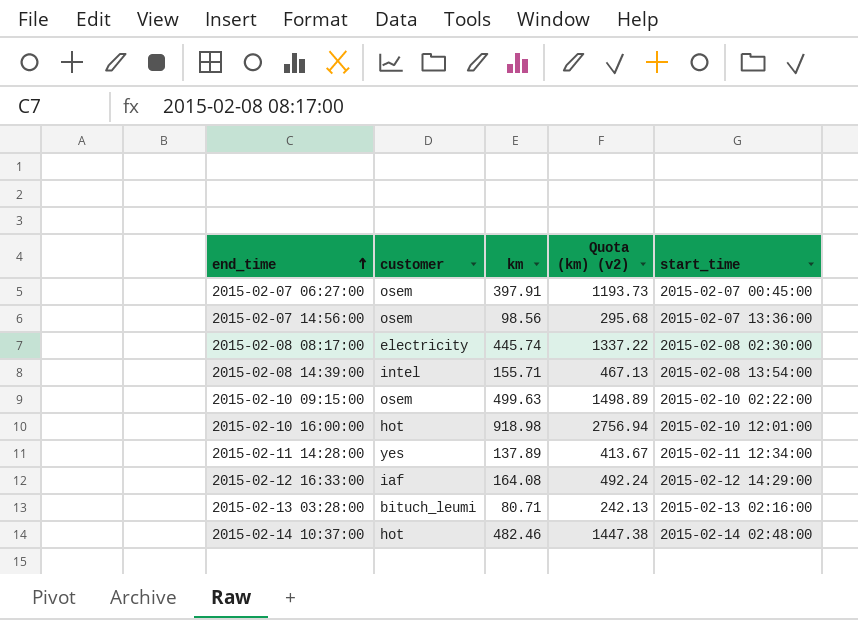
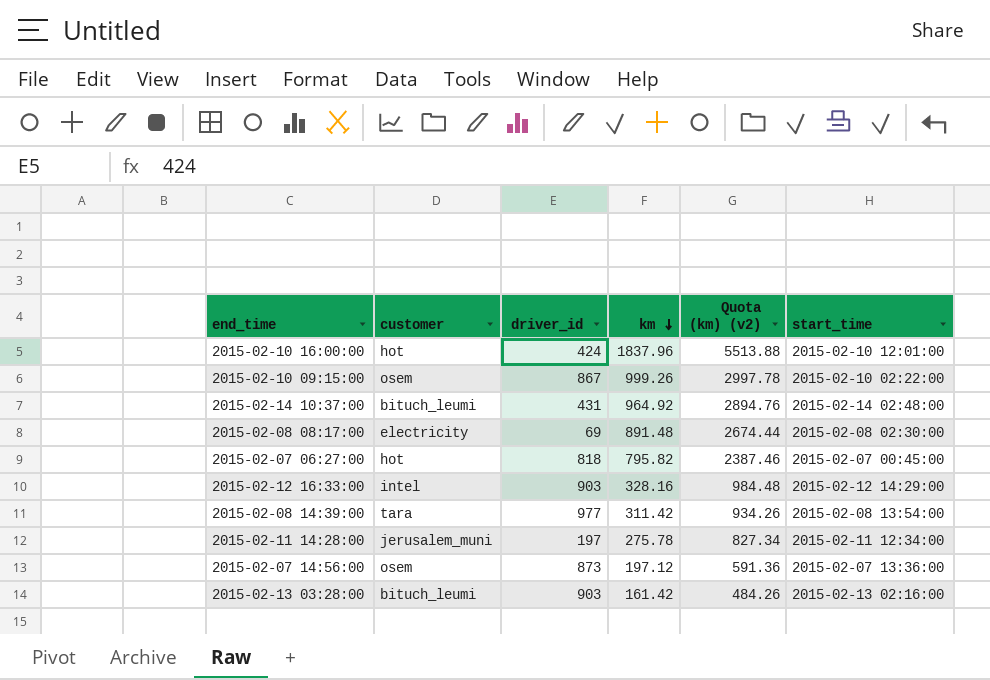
row order: end_time ascending -> km descending
column driver_id | position: none -> 3
2015-02-10 16:00:00 | km: 918.98 -> 1837.96
2015-02-10 16:00:00 | Quota (km) (v2): 2756.94 -> 5513.88
2015-02-10 09:15:00 | km: 499.63 -> 999.26
2015-02-10 09:15:00 | Quota (km) (v2): 1498.89 -> 2997.78
2015-02-14 10:37:00 | customer: hot -> bituch_leumi
2015-02-14 10:37:00 | km: 482.46 -> 964.92
2015-02-14 10:37:00 | Quota (km) (v2): 1447.38 -> 2894.76
2015-02-08 08:17:00 | km: 445.74 -> 891.48
2015-02-08 08:17:00 | Quota (km) (v2): 1337.22 -> 2674.44
2015-02-07 06:27:00 | customer: osem -> hot
2015-02-07 06:27:00 | km: 397.91 -> 795.82
2015-02-07 06:27:00 | Quota (km) (v2): 1193.73 -> 2387.46
2015-02-12 16:33:00 | customer: iaf -> intel
2015-02-12 16:33:00 | km: 164.08 -> 328.16
2015-02-12 16:33:00 | Quota (km) (v2): 492.24 -> 984.48
2015-02-08 14:39:00 | customer: intel -> tara
2015-02-08 14:39:00 | km: 155.71 -> 311.42
2015-02-08 14:39:00 | Quota (km) (v2): 467.13 -> 934.26
2015-02-11 14:28:00 | customer: yes -> jerusalem_muni
2015-02-11 14:28:00 | km: 137.89 -> 275.78
2015-02-11 14:28:00 | Quota (km) (v2): 413.67 -> 827.34
2015-02-07 14:56:00 | km: 98.56 -> 197.12
2015-02-07 14:56:00 | Quota (km) (v2): 295.68 -> 591.36
2015-02-13 03:28:00 | km: 80.71 -> 161.42
2015-02-13 03:28:00 | Quota (km) (v2): 242.13 -> 484.26

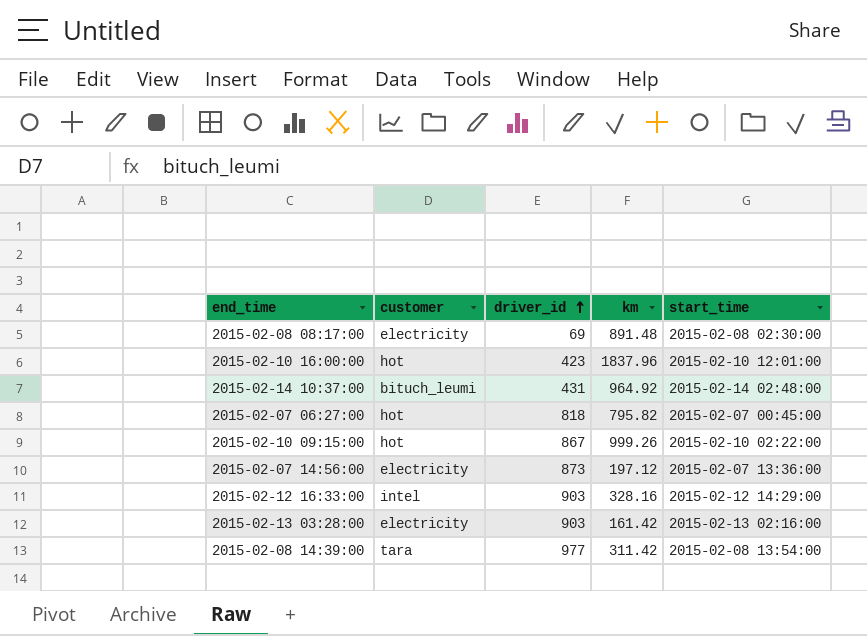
row order: km descending -> driver_id ascending
column Quota (km) (v2) | formula: [km] * 3 -> none
row 2015-02-11 14:28:00: jerusalem_muni | 197 | 275.78 | 827.34 | 2015-02-11 12:34:00 -> none
2015-02-10 16:00:00 | driver_id: 424 -> 423
2015-02-10 09:15:00 | customer: osem -> hot
2015-02-07 14:56:00 | customer: osem -> electricity
2015-02-13 03:28:00 | customer: bituch_leumi -> electricity

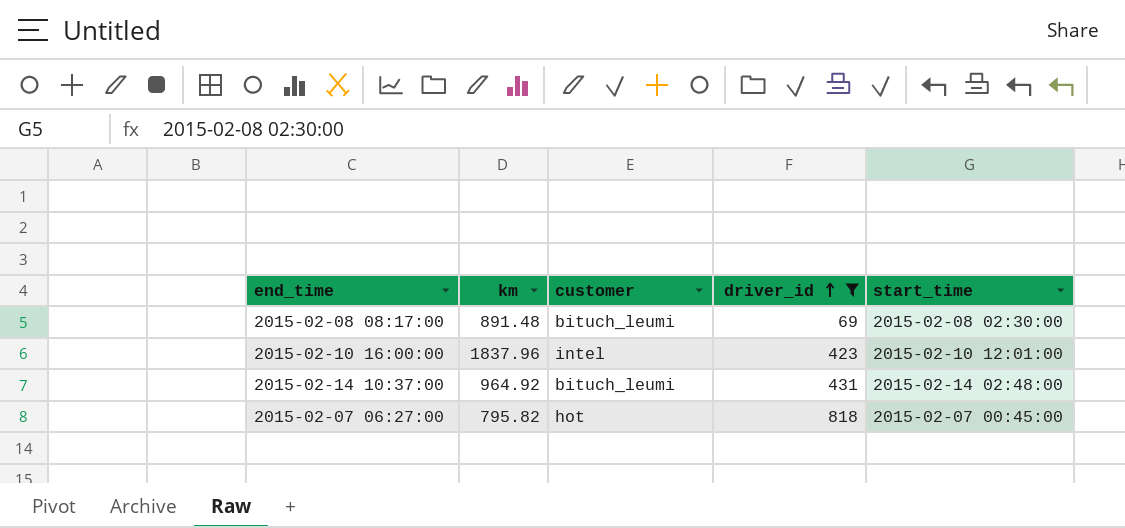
filter: none -> driver_id <= 818
column km | position: 4 -> 2
2015-02-08 08:17:00 | customer: electricity -> bituch_leumi
2015-02-10 16:00:00 | customer: hot -> intel

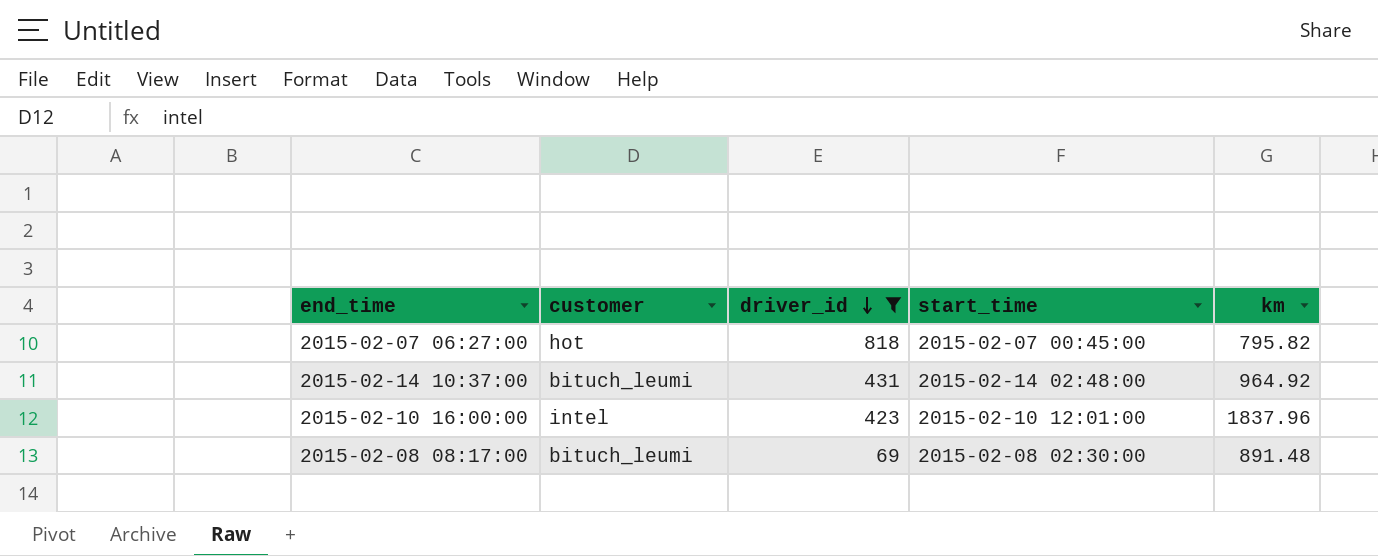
row order: driver_id ascending -> driver_id descending
column km | position: 2 -> 5

